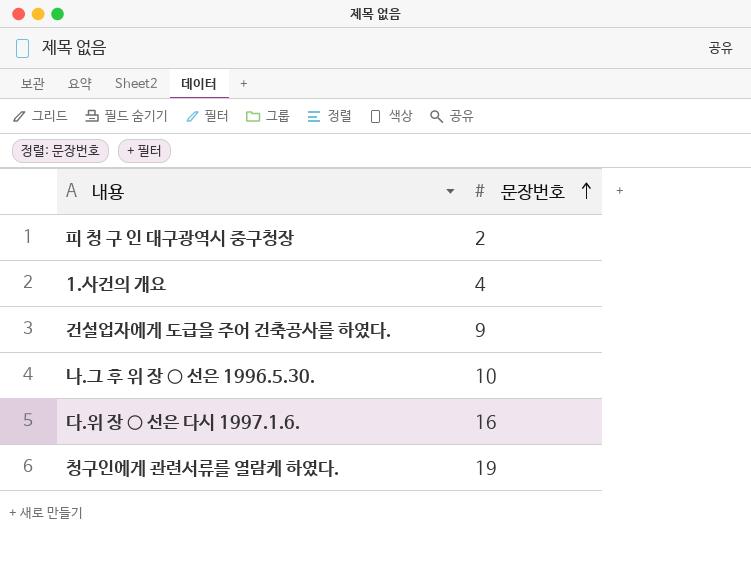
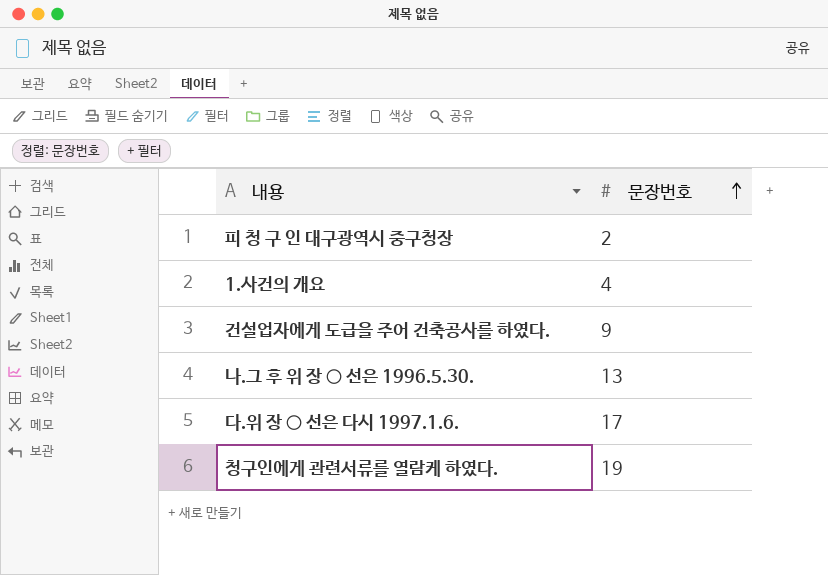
나.그 후 위 장 ○ 선은 1996.5.30. | 문장번호: 10 -> 13
다.위 장 ○ 선은 다시 1997.1.6. | 문장번호: 16 -> 17

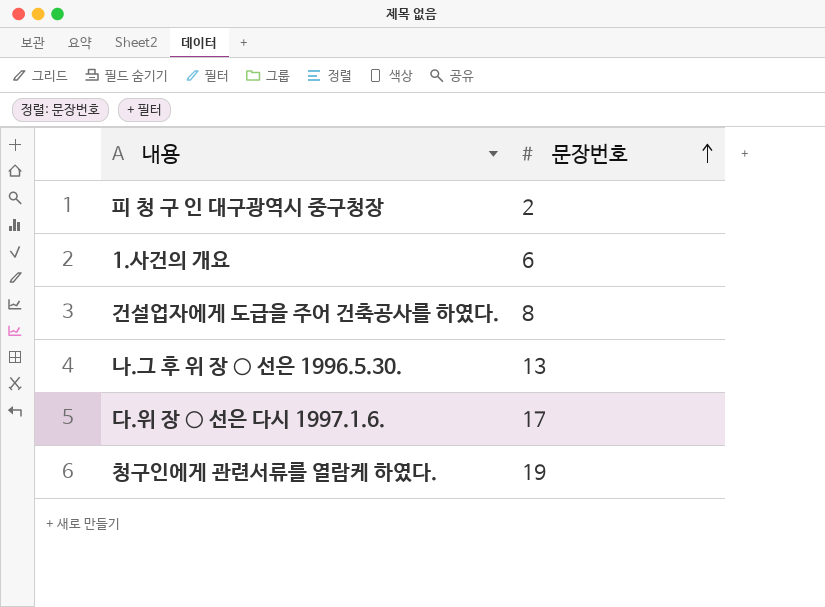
1.사건의 개요 | 문장번호: 4 -> 6
건설업자에게 도급을 주어 건축공사를 하였다. | 문장번호: 9 -> 8

